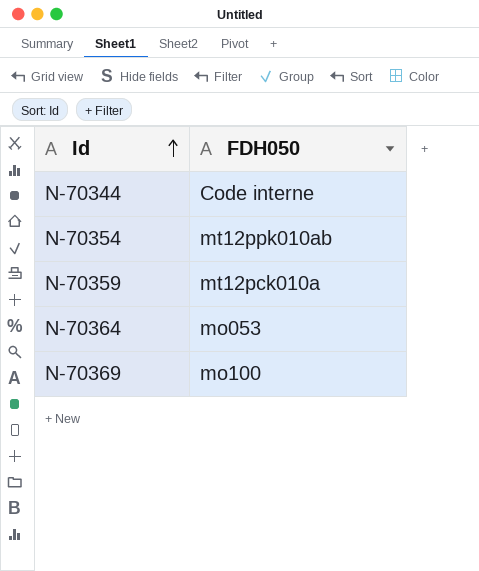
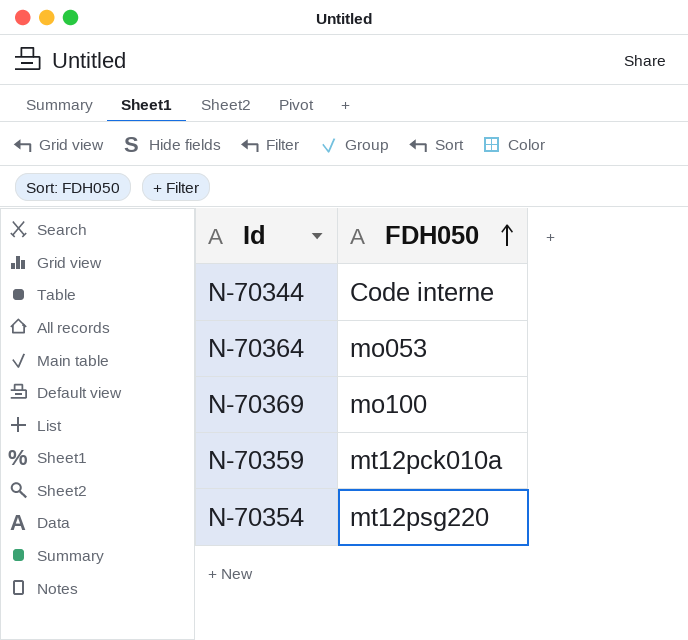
row order: Id ascending -> FDH050 ascending
N-70354 | FDH050: mt12ppk010ab -> mt12psg220

